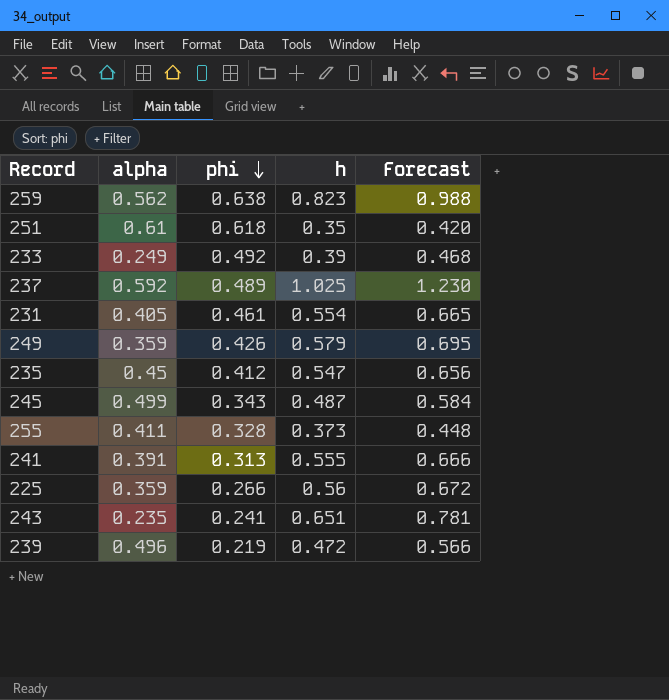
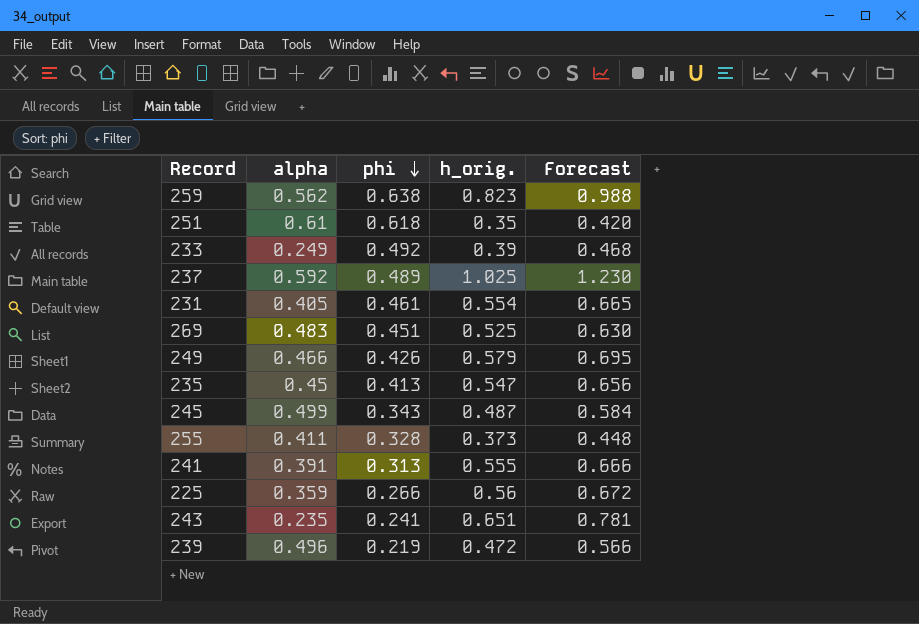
column name: h -> h_orig.
row 269: none -> 0.483 | 0.451 | 0.525 | 0.630
249 | alpha: 0.359 -> 0.466
235 | phi: 0.412 -> 0.413

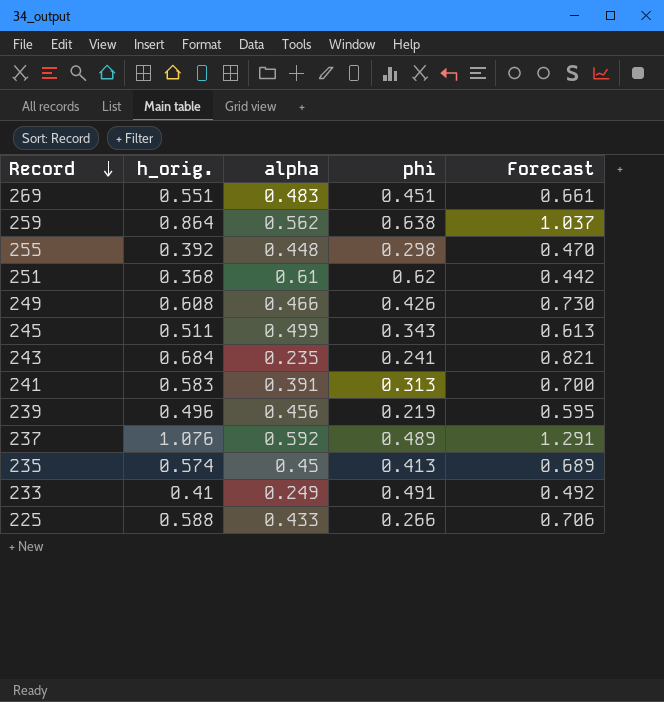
row order: phi descending -> Record descending
column h_orig. | position: 4 -> 2
row 231: 0.405 | 0.461 | 0.554 | 0.665 -> none
269 | h_orig.: 0.525 -> 0.551
269 | Forecast: 0.630 -> 0.661
259 | h_orig.: 0.823 -> 0.864
259 | Forecast: 0.988 -> 1.037
255 | h_orig.: 0.373 -> 0.392
255 | alpha: 0.411 -> 0.448
255 | phi: 0.328 -> 0.298
255 | Forecast: 0.448 -> 0.470
251 | h_orig.: 0.35 -> 0.368
251 | phi: 0.618 -> 0.62
251 | Forecast: 0.420 -> 0.442
249 | h_orig.: 0.579 -> 0.608
249 | Forecast: 0.695 -> 0.730
245 | h_orig.: 0.487 -> 0.511
245 | Forecast: 0.584 -> 0.613
243 | h_orig.: 0.651 -> 0.684
243 | Forecast: 0.781 -> 0.821
241 | h_orig.: 0.555 -> 0.583
241 | Forecast: 0.666 -> 0.700
239 | h_orig.: 0.472 -> 0.496
239 | alpha: 0.496 -> 0.456
239 | Forecast: 0.566 -> 0.595
237 | h_orig.: 1.025 -> 1.076
237 | Forecast: 1.230 -> 1.291
235 | h_orig.: 0.547 -> 0.574
235 | Forecast: 0.656 -> 0.689
233 | h_orig.: 0.39 -> 0.41
233 | phi: 0.492 -> 0.491
233 | Forecast: 0.468 -> 0.492
225 | h_orig.: 0.56 -> 0.588
225 | alpha: 0.359 -> 0.433
225 | Forecast: 0.672 -> 0.706

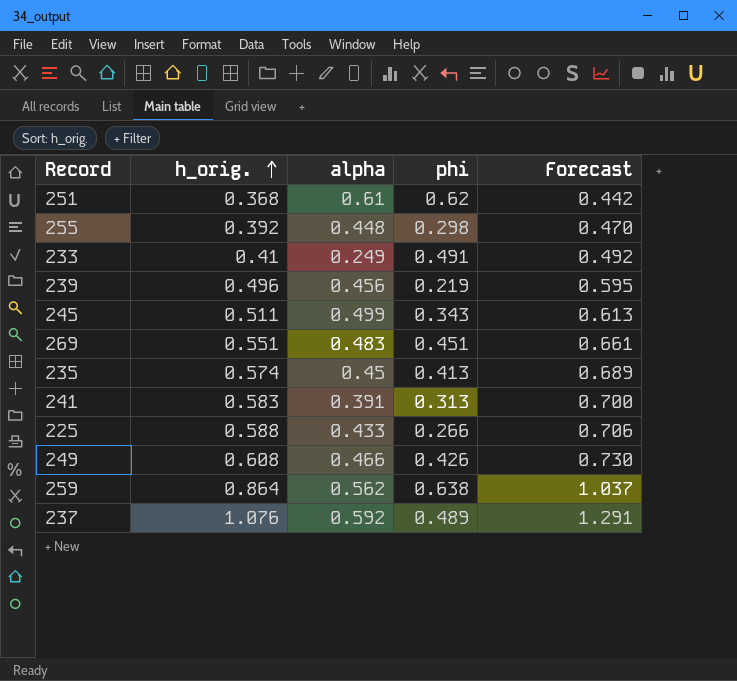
row order: Record descending -> h_orig. ascending
row 243: 0.684 | 0.235 | 0.241 | 0.821 -> none

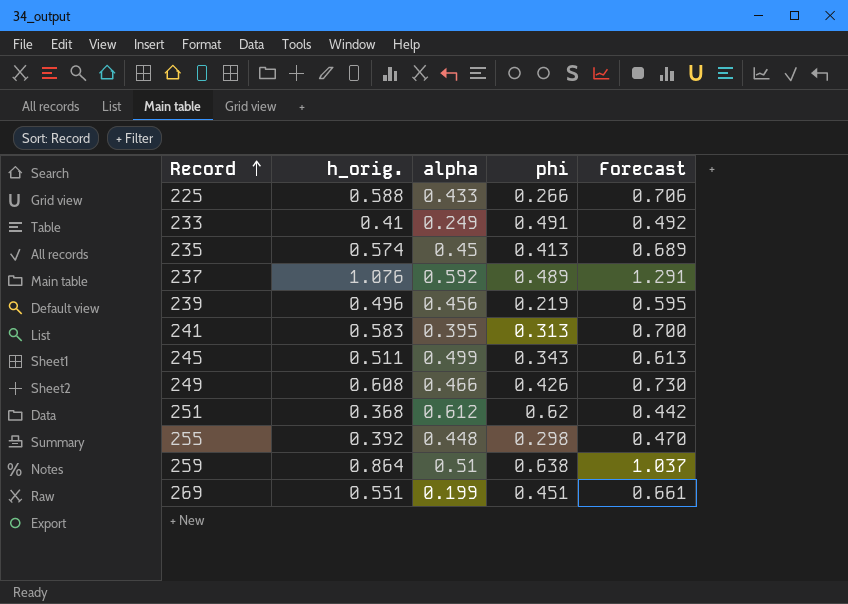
row order: h_orig. ascending -> Record ascending
241 | alpha: 0.391 -> 0.395
251 | alpha: 0.61 -> 0.612
259 | alpha: 0.562 -> 0.51
269 | alpha: 0.483 -> 0.199

